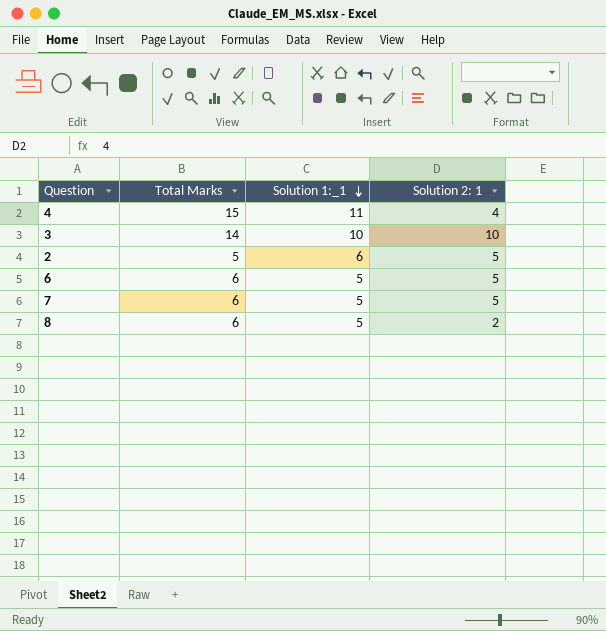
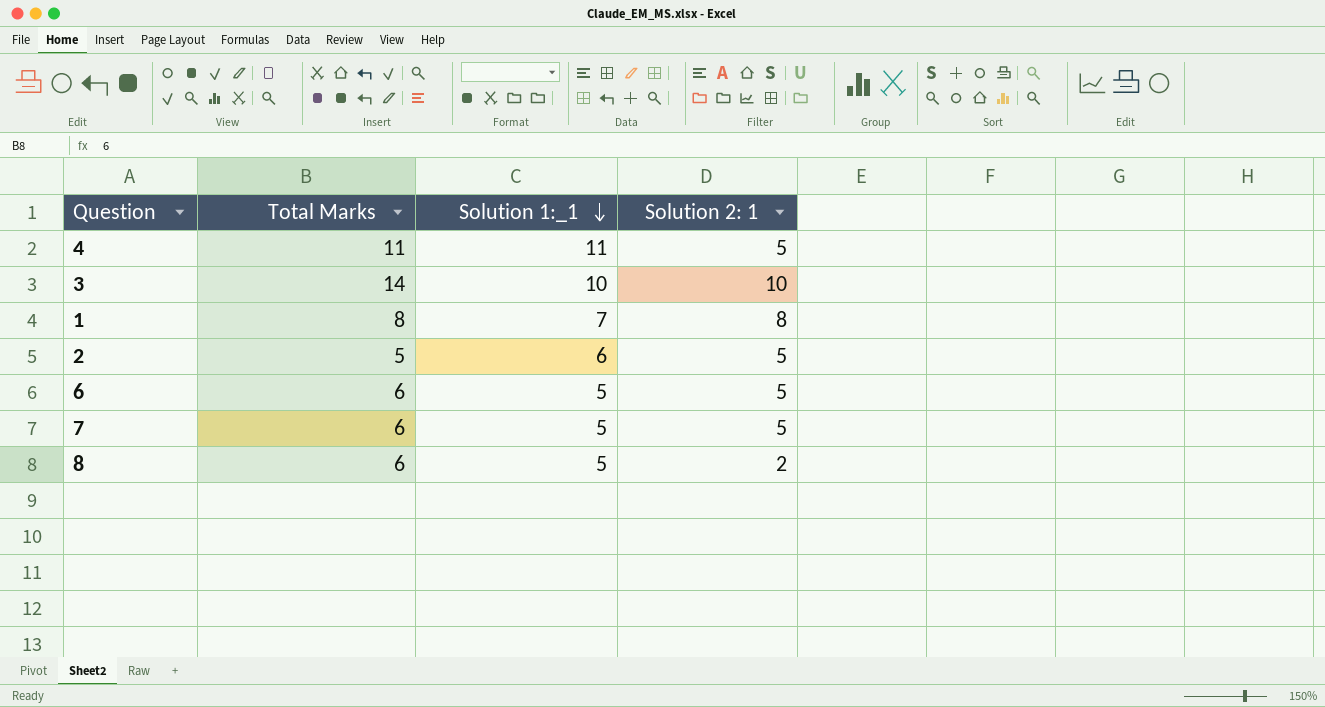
4 | Total Marks: 15 -> 11
4 | Solution 2: 1: 4 -> 5
row 1: none -> 8 | 7 | 8

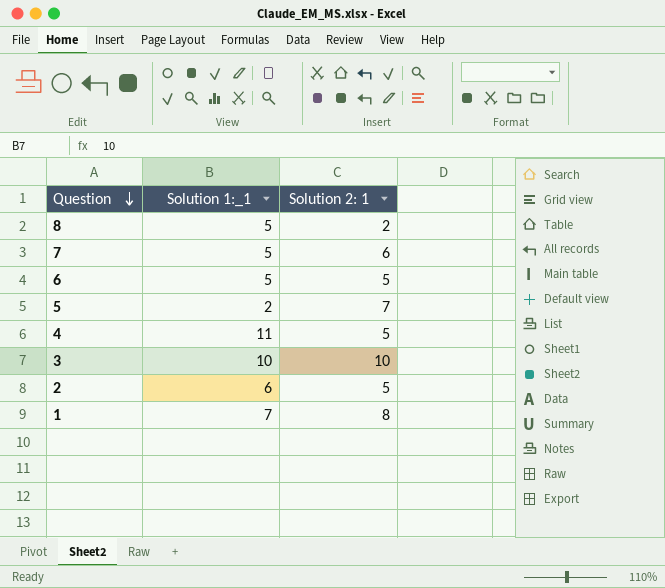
row order: Solution 1:_1 descending -> Question descending
column Total Marks | position: 2 -> none
7 | Solution 2: 1: 5 -> 6
row 5: none -> 2 | 7

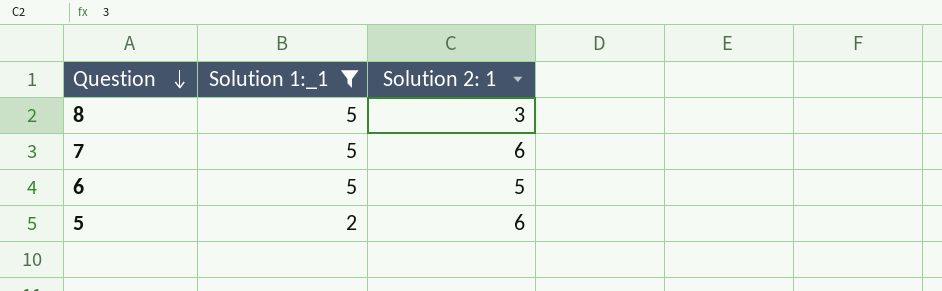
filter: none -> Solution 1:_1 <= 5
8 | Solution 2: 1: 2 -> 3
5 | Solution 2: 1: 7 -> 6

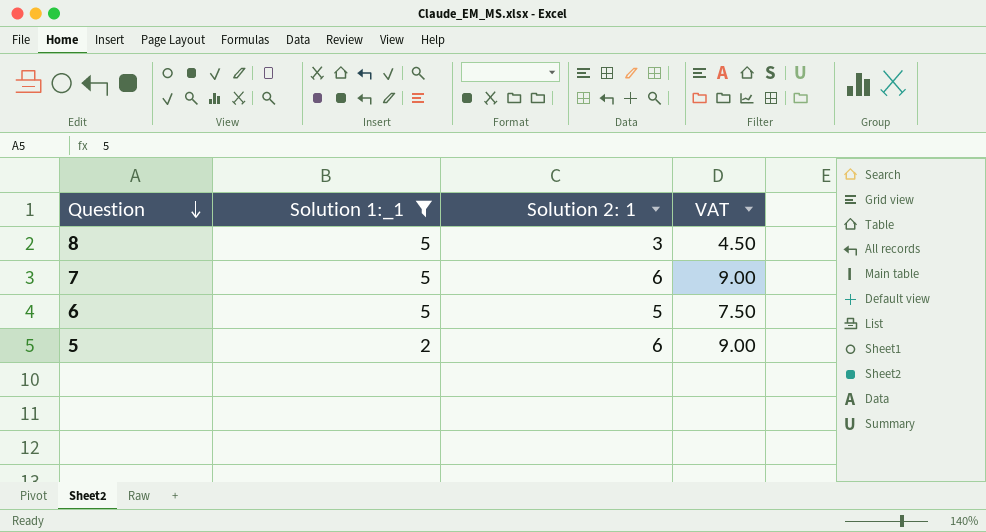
column VAT | formula: none -> [Solution 2: 1] * 1.5

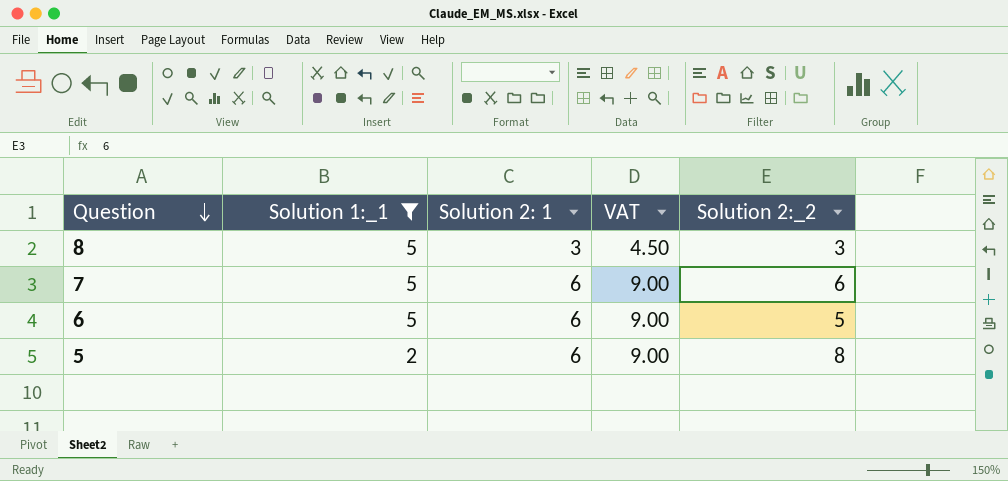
column Solution 2:_2 | position: none -> 5
6 | Solution 2: 1: 5 -> 6
6 | VAT: 7.50 -> 9.00

